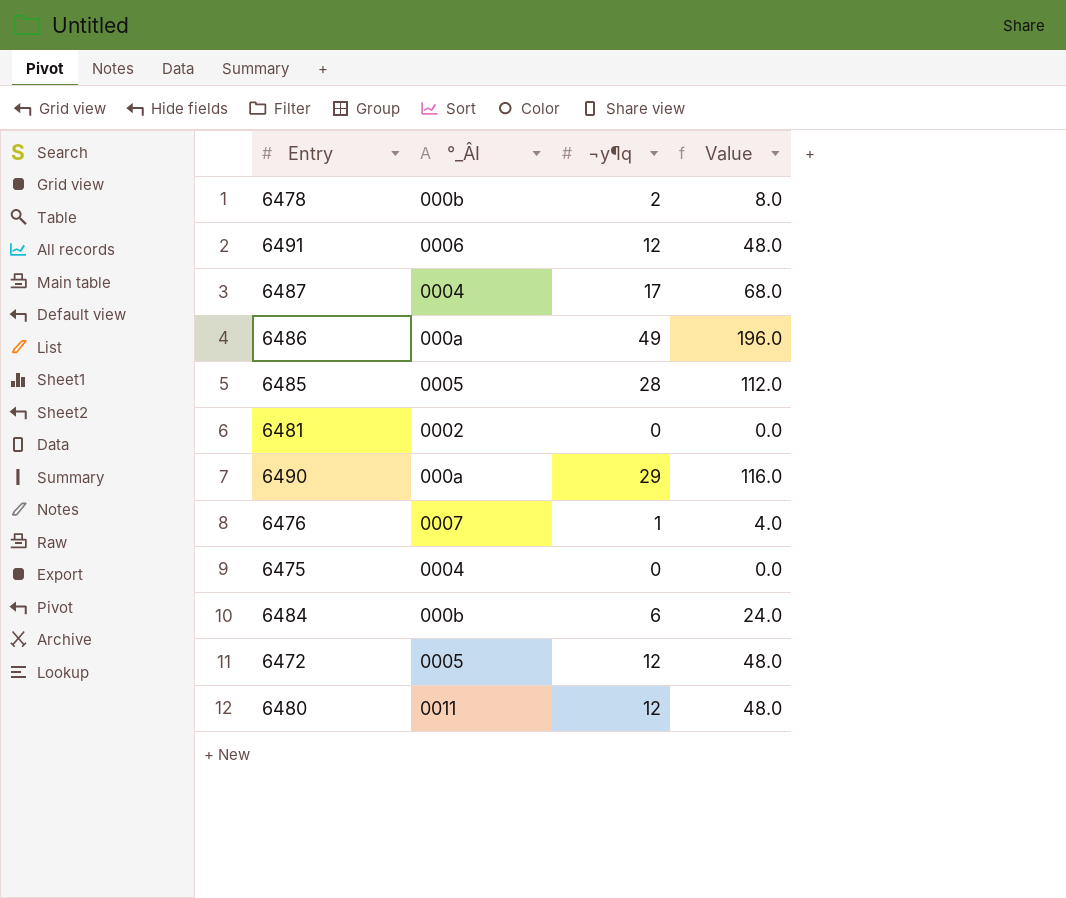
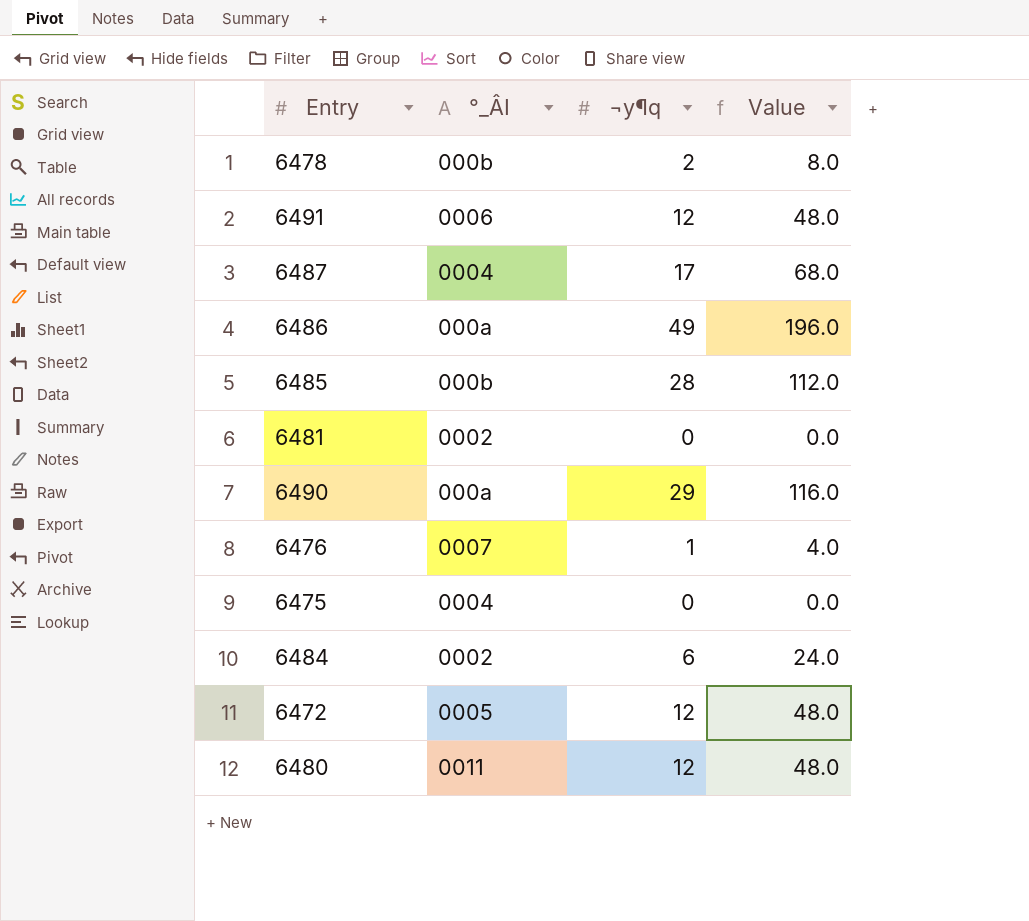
6485 | °_ÂI: 0005 -> 000b
6484 | °_ÂI: 000b -> 0002

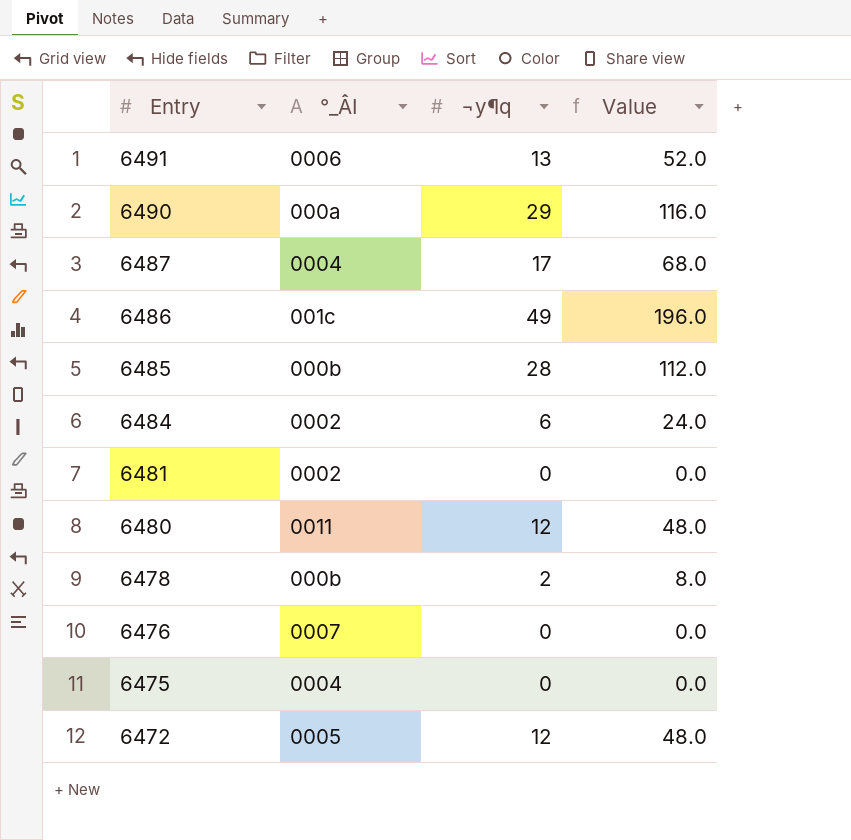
row order: none -> Entry descending
6491 | ¬y¶q: 12 -> 13
6491 | Value: 48.0 -> 52.0
6486 | °_ÂI: 000a -> 001c
6476 | ¬y¶q: 1 -> 0
6476 | Value: 4.0 -> 0.0

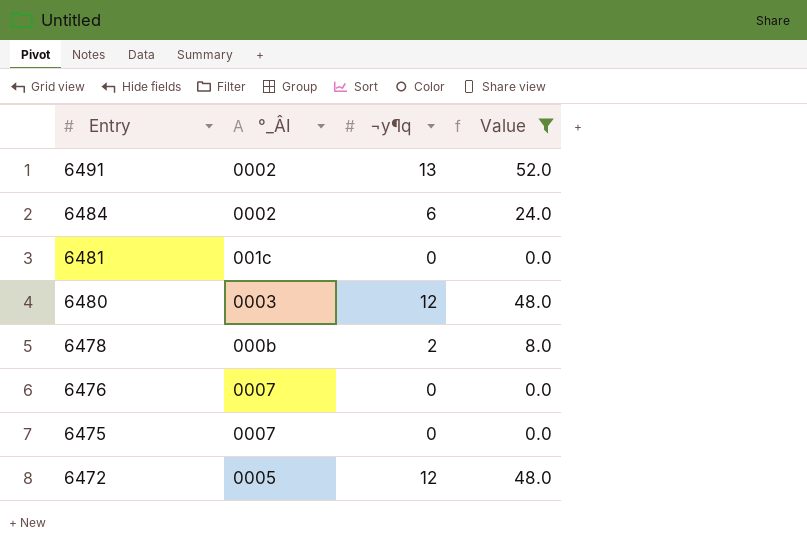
filter: none -> Value <= 52.0
6491 | °_ÂI: 0006 -> 0002
6481 | °_ÂI: 0002 -> 001c
6480 | °_ÂI: 0011 -> 0003
6475 | °_ÂI: 0004 -> 0007

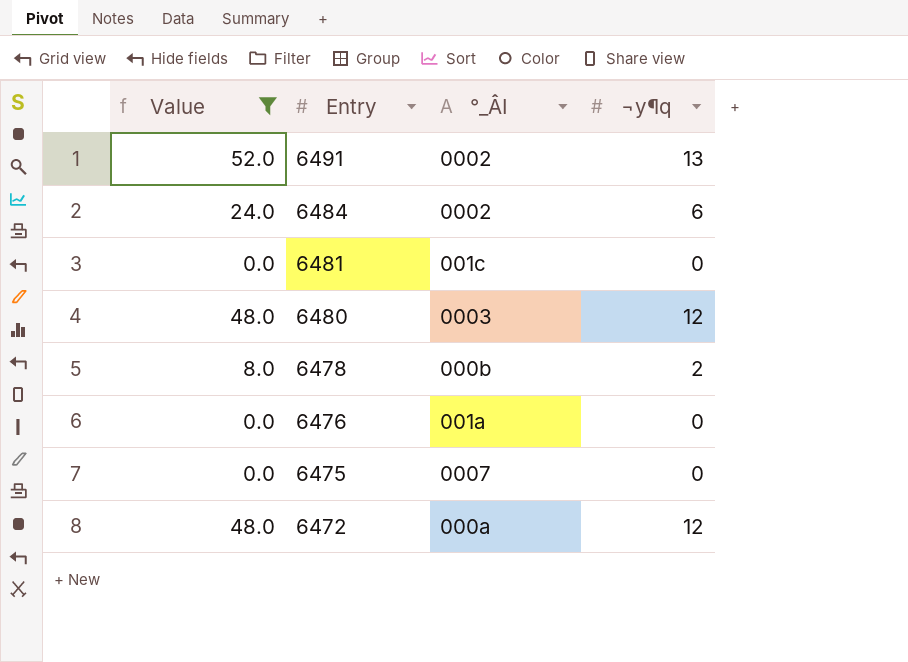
column Value | position: 4 -> 1
6476 | °_ÂI: 0007 -> 001a
6472 | °_ÂI: 0005 -> 000a

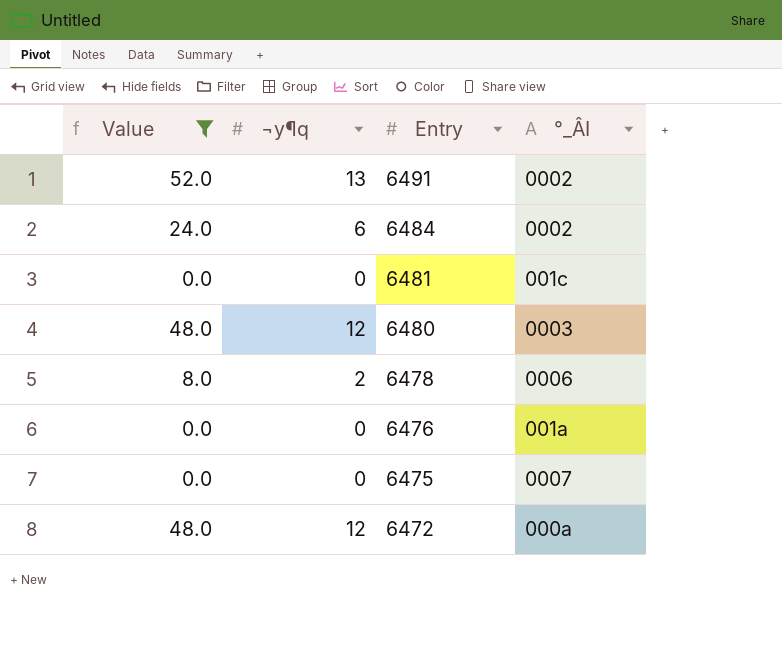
column ¬y¶q | position: 4 -> 2
6478 | °_ÂI: 000b -> 0006

